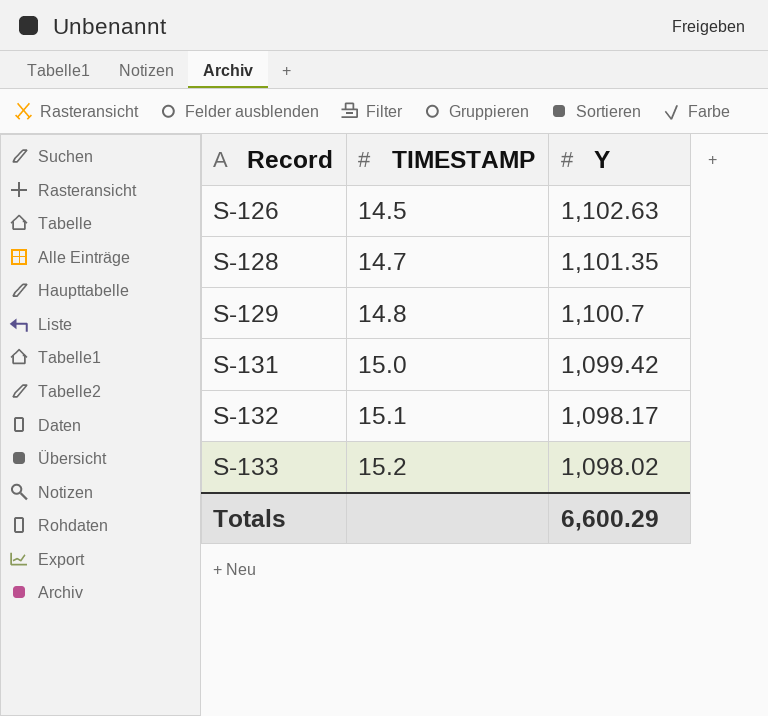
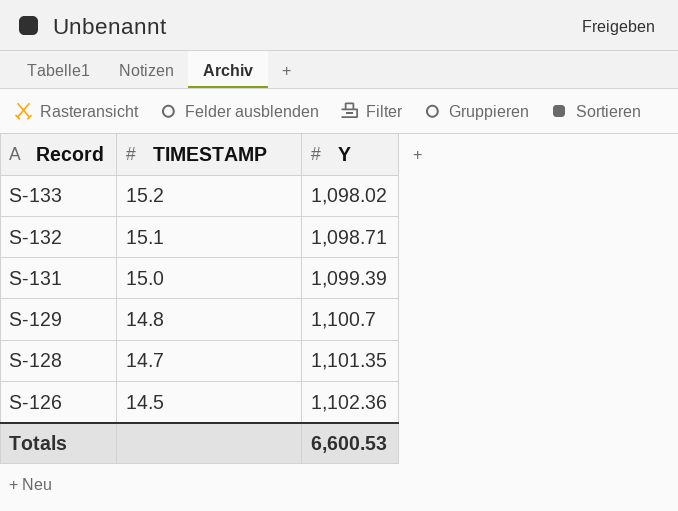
row order: Record ascending -> Record descending
S-132 | Y: 1,098.17 -> 1,098.71
S-131 | Y: 1,099.42 -> 1,099.39
S-126 | Y: 1,102.63 -> 1,102.36
Totals | Y: 6,600.29 -> 6,600.53

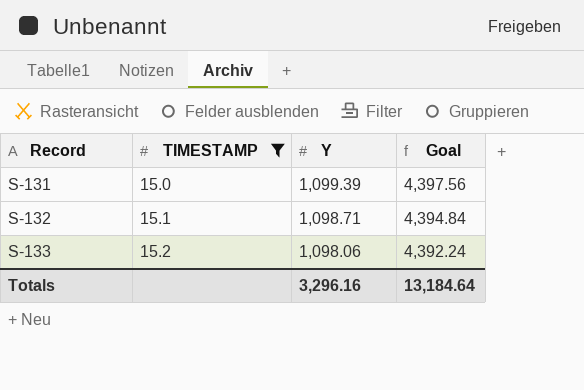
filter: none -> TIMESTAMP >= 15.0
row order: Record descending -> Record ascending
column Goal | formula: none -> [Y] * 4
S-133 | Y: 1,098.02 -> 1,098.06
Totals | Y: 6,600.53 -> 3,296.16

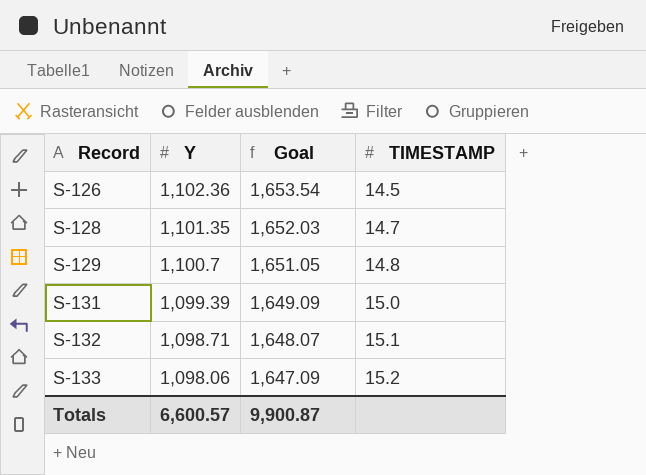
filter: TIMESTAMP >= 15.0 -> none
column Goal | formula: [Y] * 4 -> [Y] * 1.5
column TIMESTAMP | position: 2 -> 4
Totals | Y: 3,296.16 -> 6,600.57
Totals | Goal: 13,184.64 -> 9,900.87

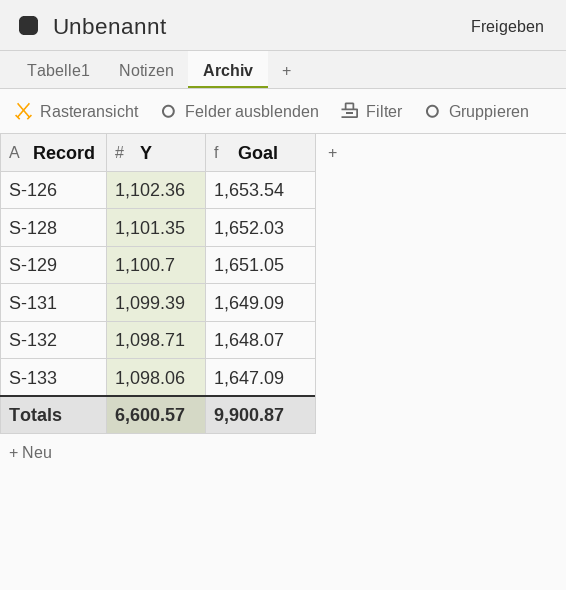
column TIMESTAMP | position: 4 -> none

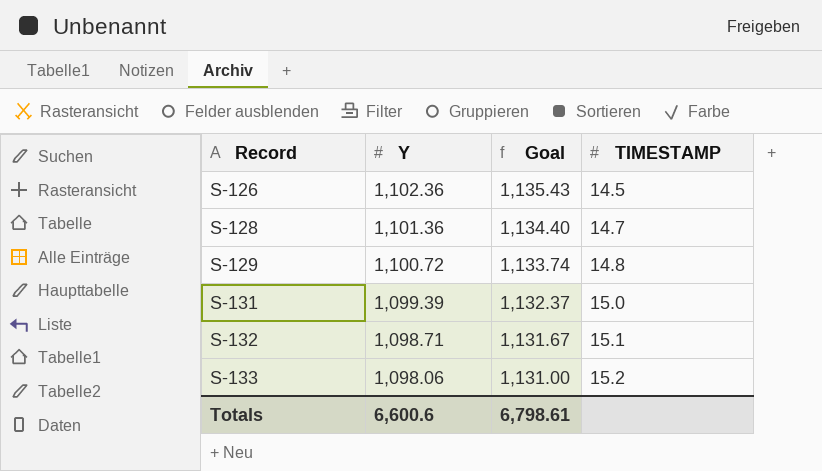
column Goal | formula: [Y] * 1.5 -> [Y] * 1.03
column TIMESTAMP | position: none -> 4
S-128 | Y: 1,101.35 -> 1,101.36
S-129 | Y: 1,100.7 -> 1,100.72
Totals | Y: 6,600.57 -> 6,600.6
Totals | Goal: 9,900.87 -> 6,798.61

